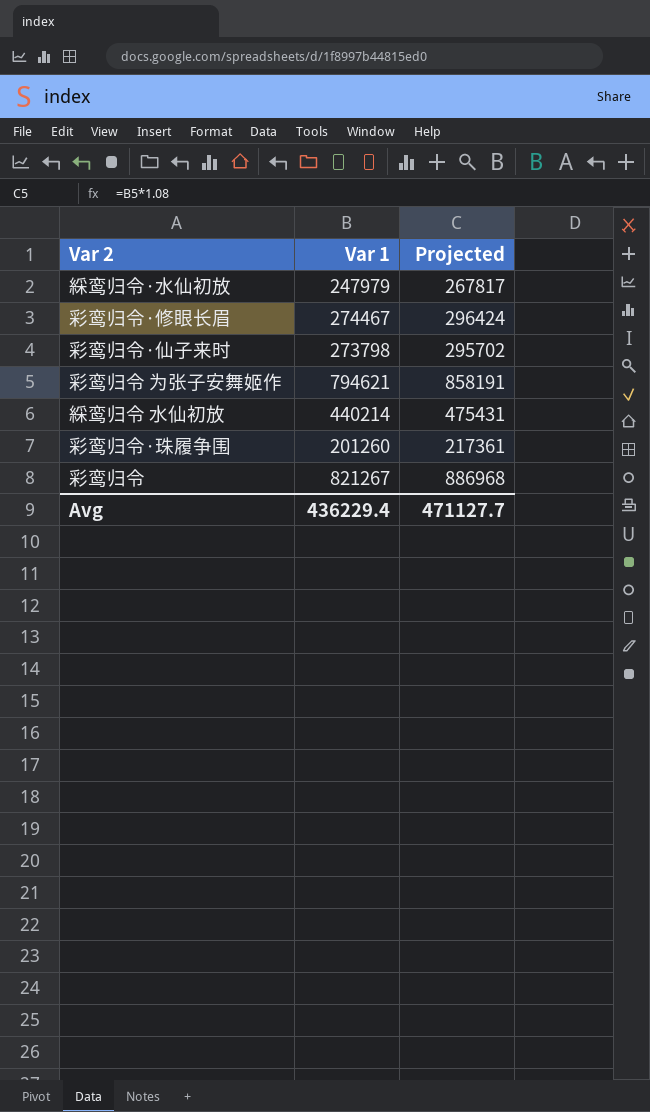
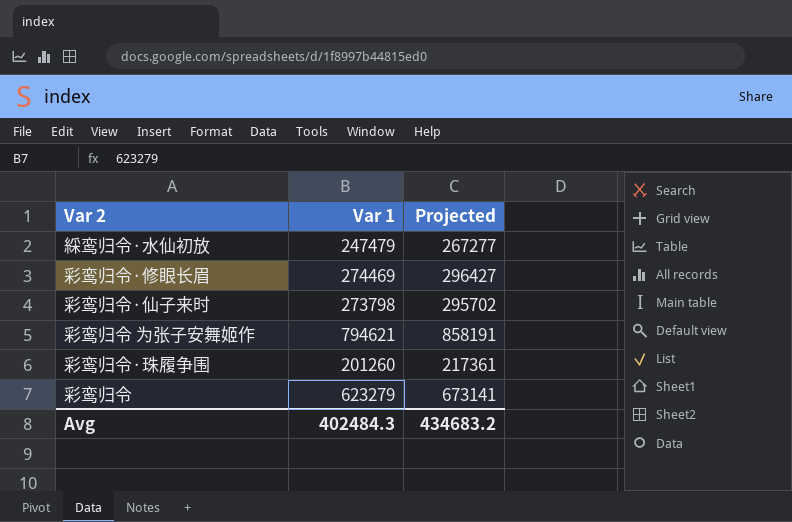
row 綵鸾归令 水仙初放: 440214 | 475431 -> none
綵鸾归令·水仙初放 | Var 1: 247979 -> 247479
綵鸾归令·水仙初放 | Projected: 267817 -> 267277
彩鸾归令·修眼长眉 | Var 1: 274467 -> 274469
彩鸾归令·修眼长眉 | Projected: 296424 -> 296427
彩鸾归令 | Var 1: 821267 -> 623279
彩鸾归令 | Projected: 886968 -> 673141
Avg | Var 1: 436229.4 -> 402484.3
Avg | Projected: 471127.7 -> 434683.2

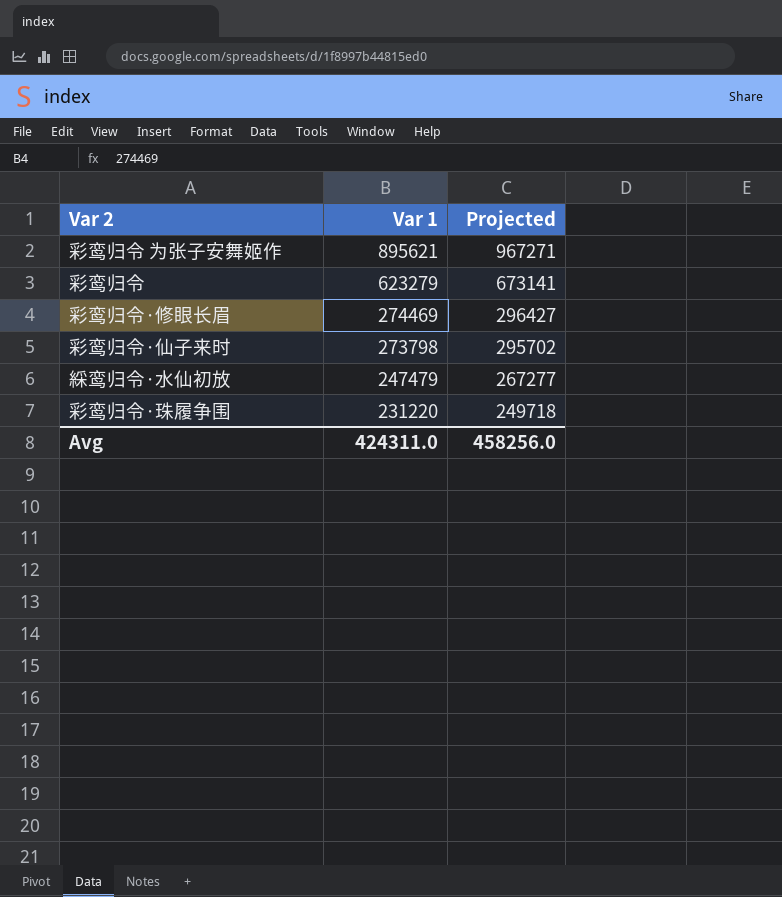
row order: none -> Var 1 descending
彩鸾归令 为张子安舞姬作 | Var 1: 794621 -> 895621
彩鸾归令 为张子安舞姬作 | Projected: 858191 -> 967271
彩鸾归令·珠履争围 | Var 1: 201260 -> 231220
彩鸾归令·珠履争围 | Projected: 217361 -> 249718
Avg | Var 1: 402484.3 -> 424311.0
Avg | Projected: 434683.2 -> 458256.0

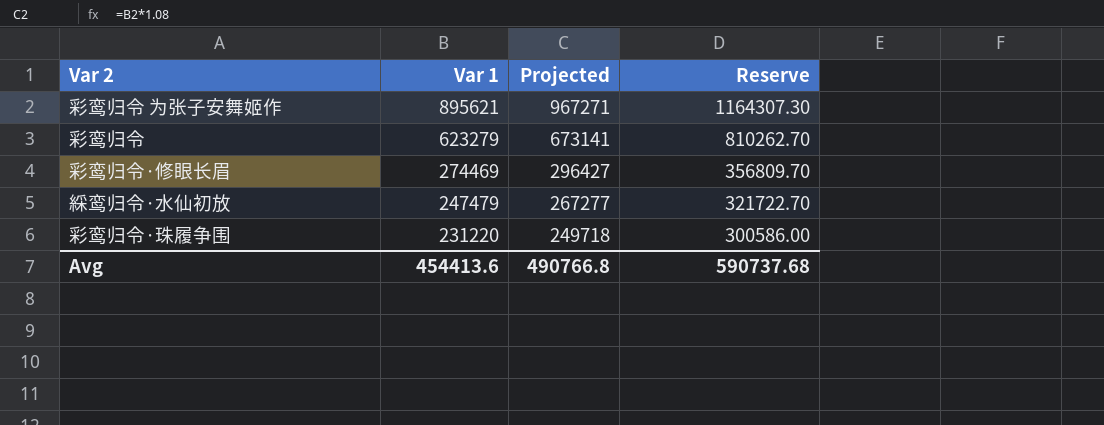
column Reserve | formula: none -> [Var 1] * 1.3
row 彩鸾归令·仙子来时: 273798 | 295702 -> none
Avg | Var 1: 424311.0 -> 454413.6
Avg | Projected: 458256.0 -> 490766.8

